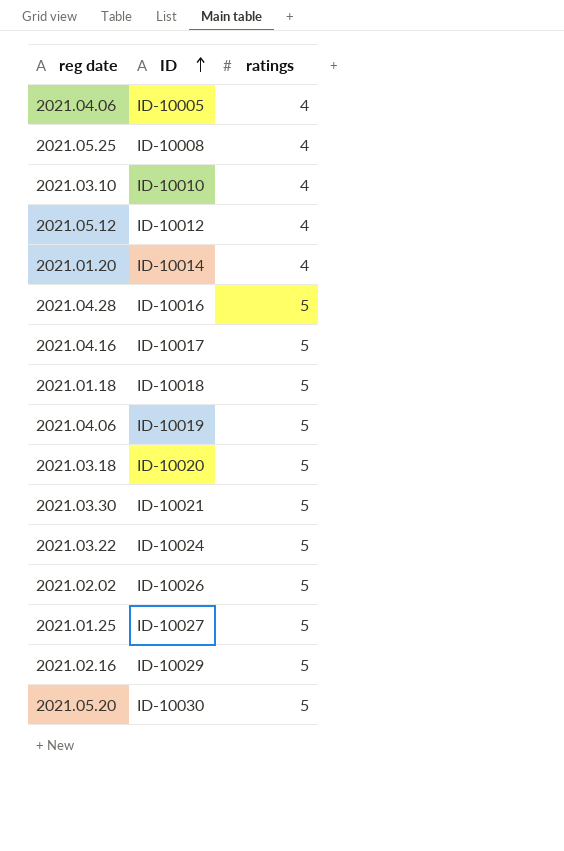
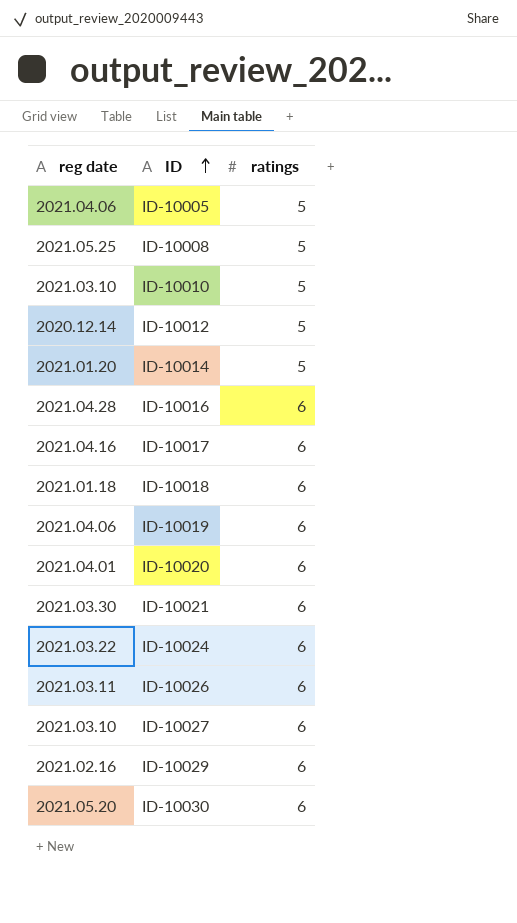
ID-10005 | ratings: 4 -> 5
ID-10008 | ratings: 4 -> 5
ID-10010 | ratings: 4 -> 5
ID-10012 | reg date: 2021.05.12 -> 2020.12.14
ID-10012 | ratings: 4 -> 5
ID-10014 | ratings: 4 -> 5
ID-10016 | ratings: 5 -> 6
ID-10017 | ratings: 5 -> 6
ID-10018 | ratings: 5 -> 6
ID-10019 | ratings: 5 -> 6
ID-10020 | reg date: 2021.03.18 -> 2021.04.01
ID-10020 | ratings: 5 -> 6
ID-10021 | ratings: 5 -> 6
ID-10024 | ratings: 5 -> 6
ID-10026 | reg date: 2021.02.02 -> 2021.03.11
ID-10026 | ratings: 5 -> 6
ID-10027 | reg date: 2021.01.25 -> 2021.03.10
ID-10027 | ratings: 5 -> 6
ID-10029 | ratings: 5 -> 6
ID-10030 | ratings: 5 -> 6

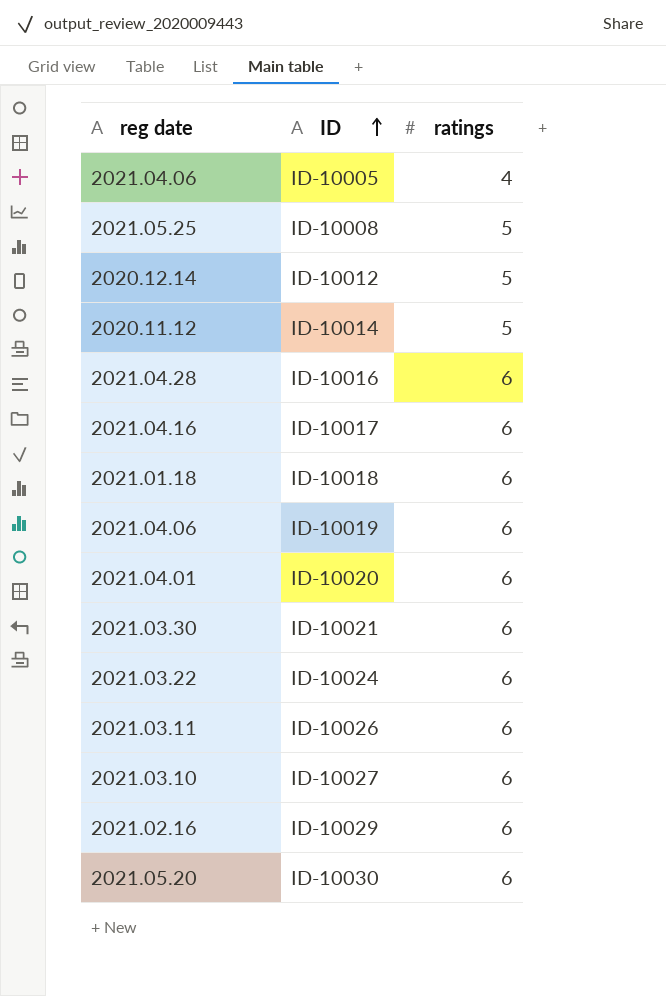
row ID-10010: 2021.03.10 | 5 -> none
ID-10005 | ratings: 5 -> 4
ID-10014 | reg date: 2021.01.20 -> 2020.11.12

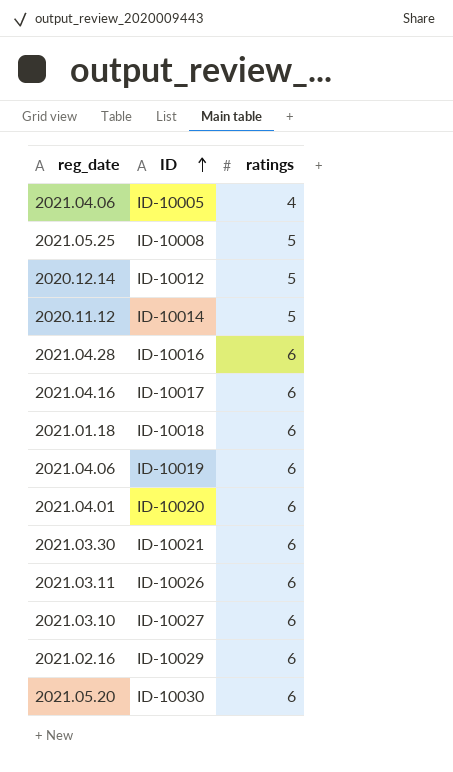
column name: reg date -> reg_date
row ID-10024: 2021.03.22 | 6 -> none

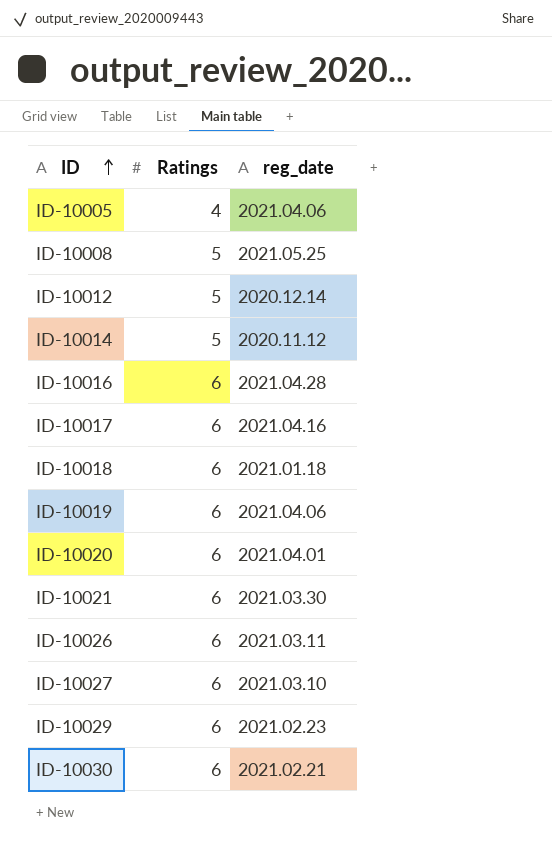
column name: ratings -> Ratings
column reg_date | position: 1 -> 3
ID-10029 | reg_date: 2021.02.16 -> 2021.02.23
ID-10030 | reg_date: 2021.05.20 -> 2021.02.21

